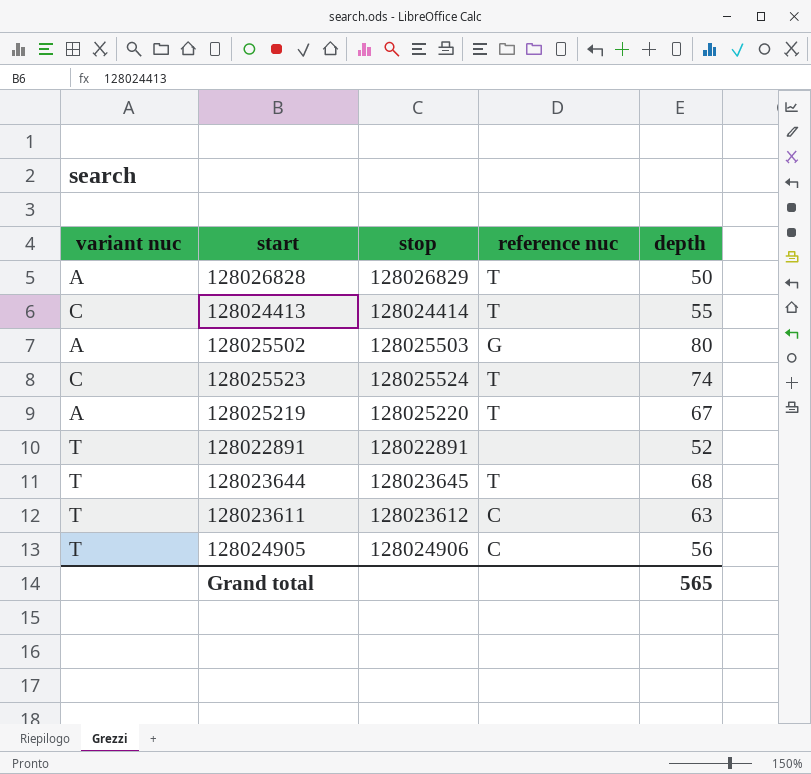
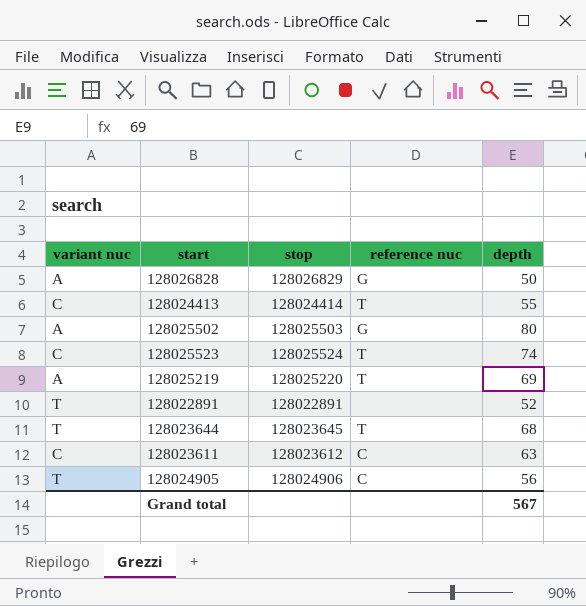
128026828 | reference nuc: T -> G
128025219 | depth: 67 -> 69
128023611 | variant nuc: T -> C
Grand total | depth: 565 -> 567

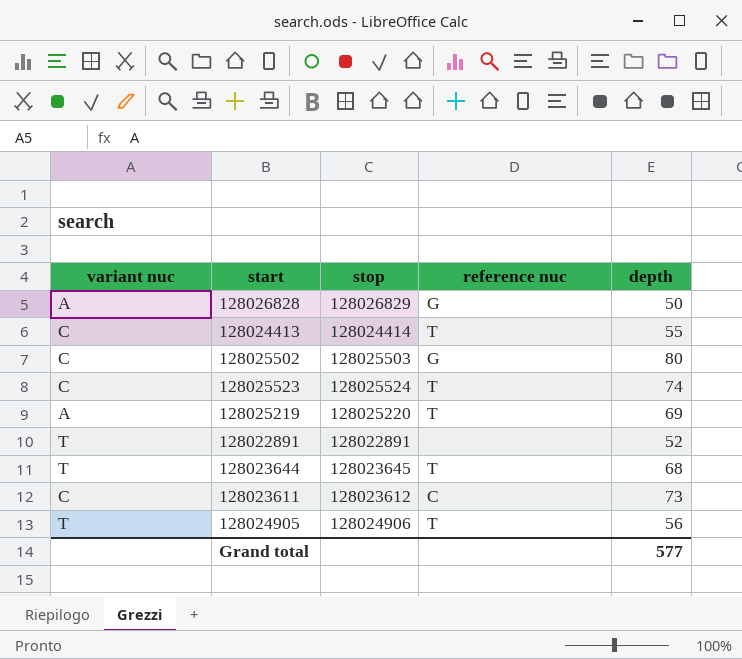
128025502 | variant nuc: A -> C
128023611 | depth: 63 -> 73
128024905 | reference nuc: C -> T
Grand total | depth: 567 -> 577

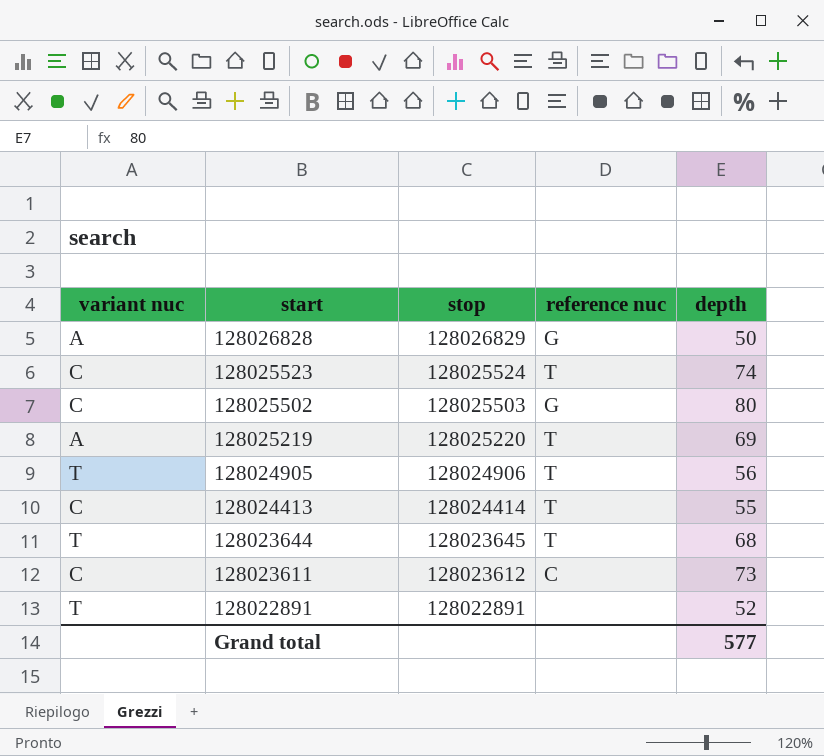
row order: none -> start descending

